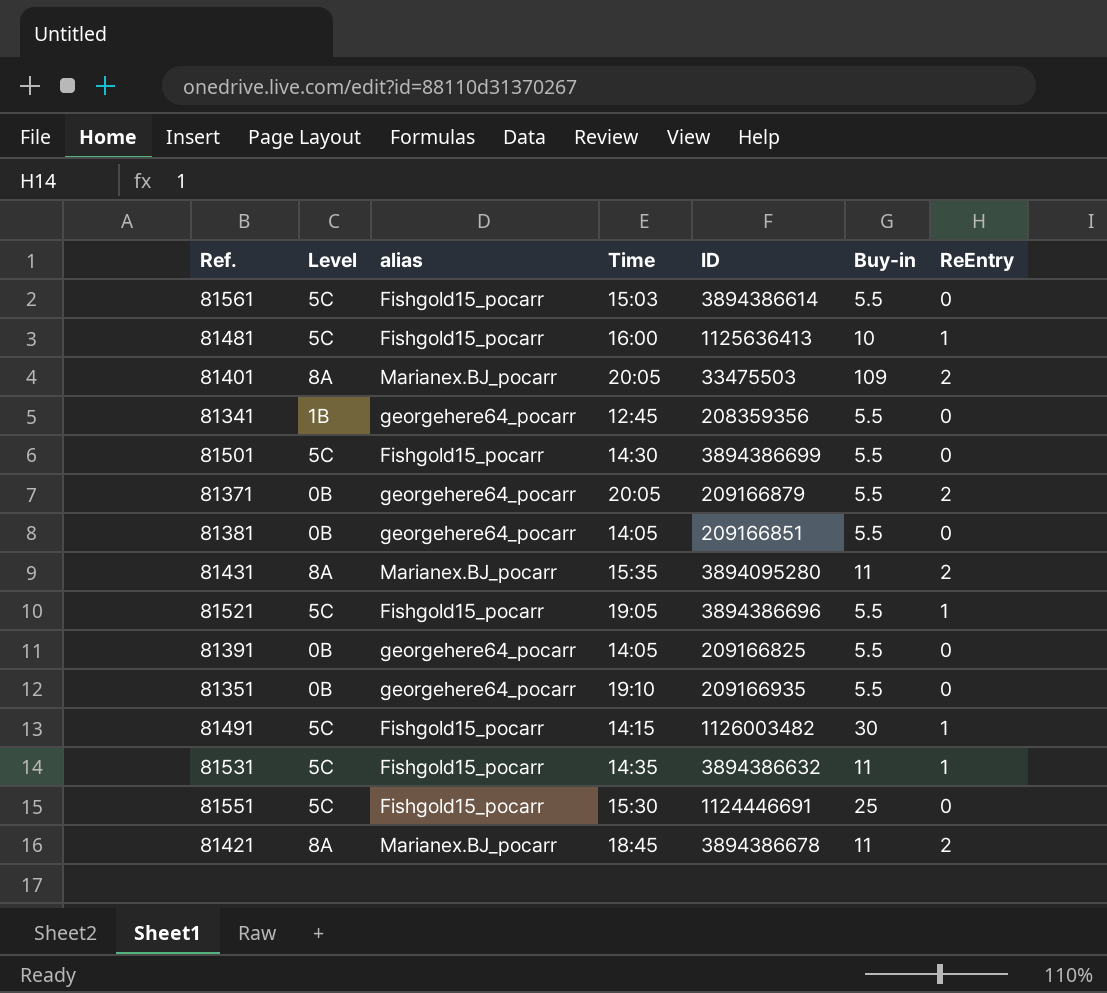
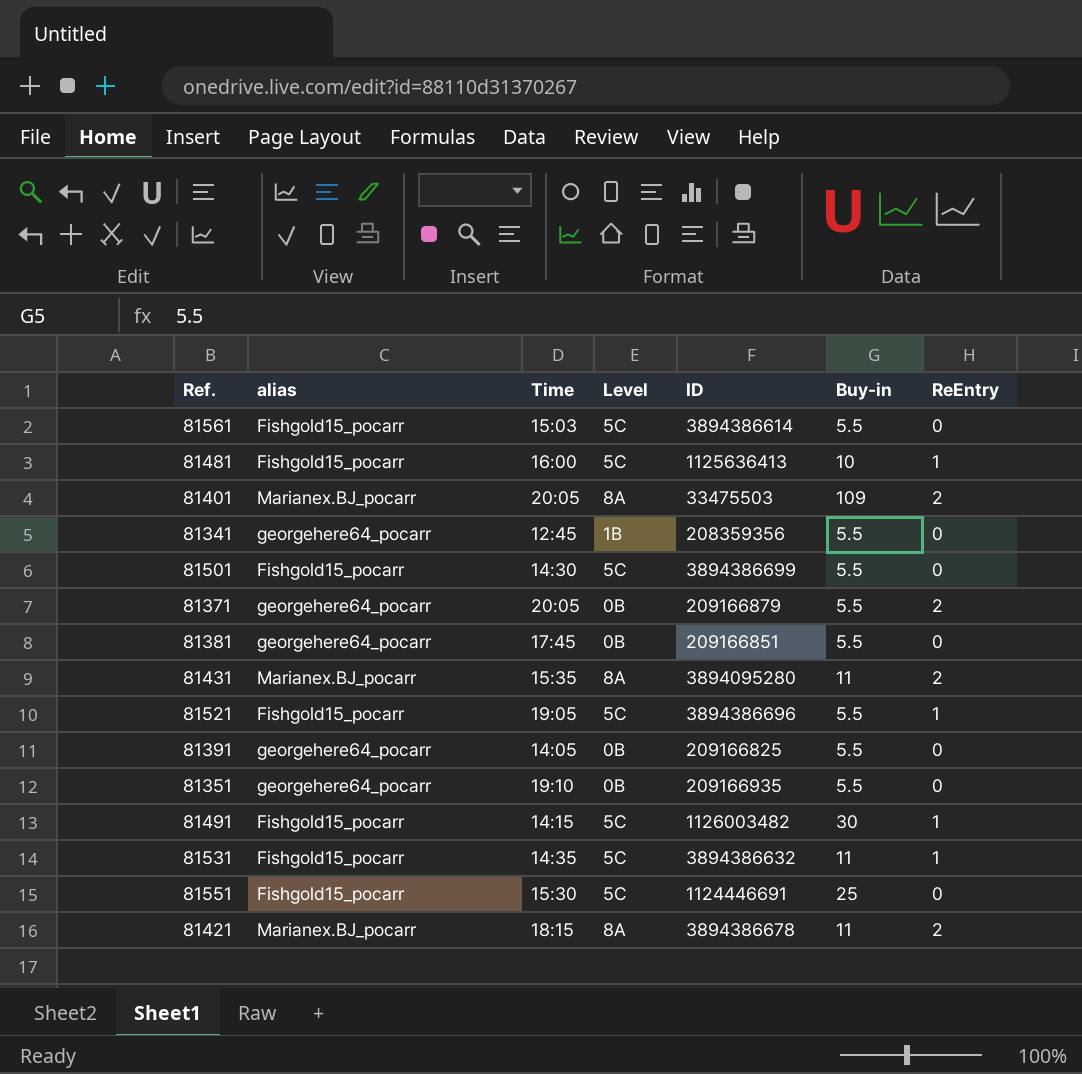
column Level | position: 2 -> 4
81381 | Time: 14:05 -> 17:45
81421 | Time: 18:45 -> 18:15

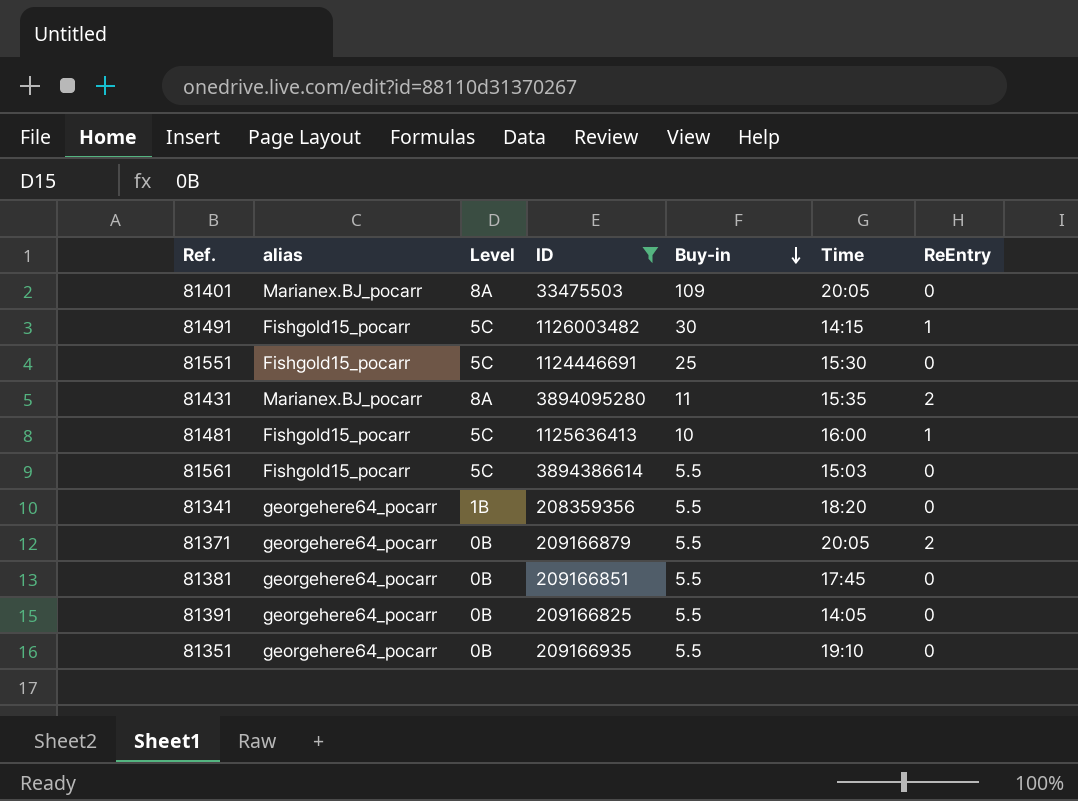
filter: none -> ID <= 3894386614
row order: none -> Buy-in descending
column Time | position: 3 -> 6
81401 | ReEntry: 2 -> 0
81341 | Time: 12:45 -> 18:20

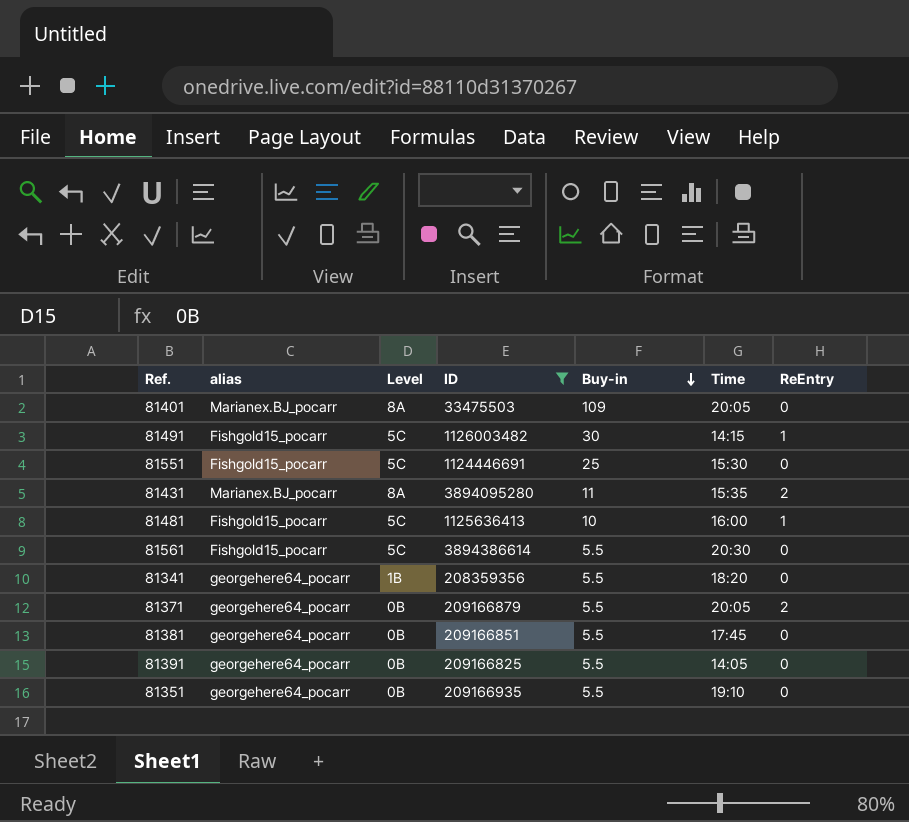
81561 | Time: 15:03 -> 20:30

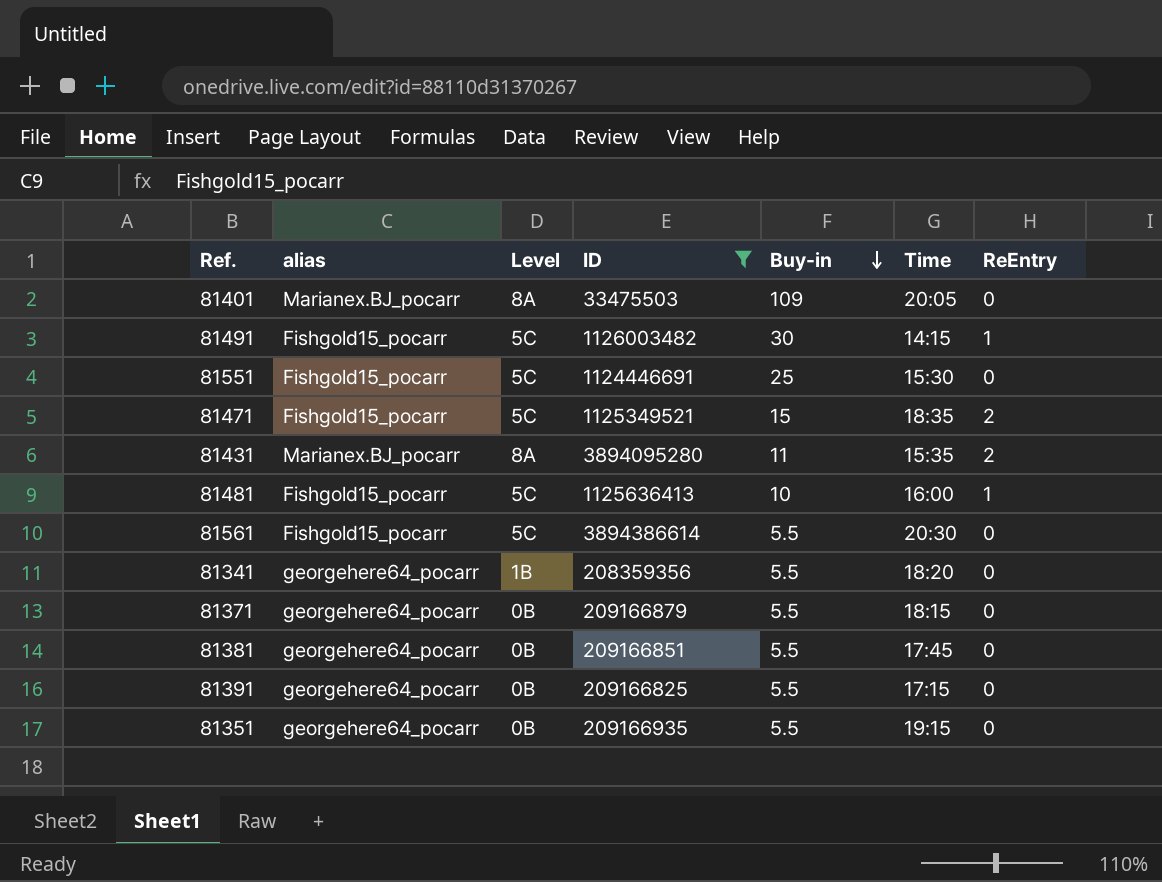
row 81471: none -> Fishgold15_pocarr | 5C | 1125349521 | 15 | 18:35 | 2
81371 | Time: 20:05 -> 18:15
81371 | ReEntry: 2 -> 0
81391 | Time: 14:05 -> 17:15
81351 | Time: 19:10 -> 19:15

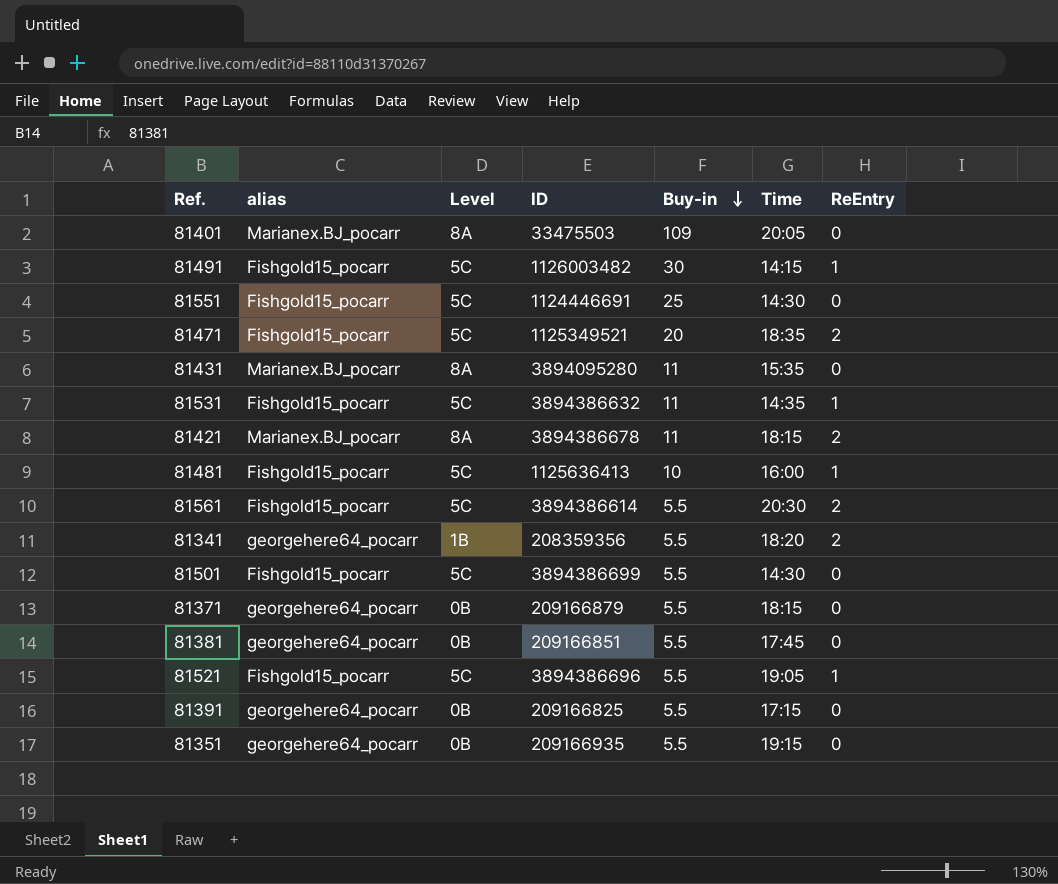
filter: ID <= 3894386614 -> none
81551 | Time: 15:30 -> 14:30
81471 | Buy-in: 15 -> 20
81431 | ReEntry: 2 -> 0
81561 | ReEntry: 0 -> 2
81341 | ReEntry: 0 -> 2

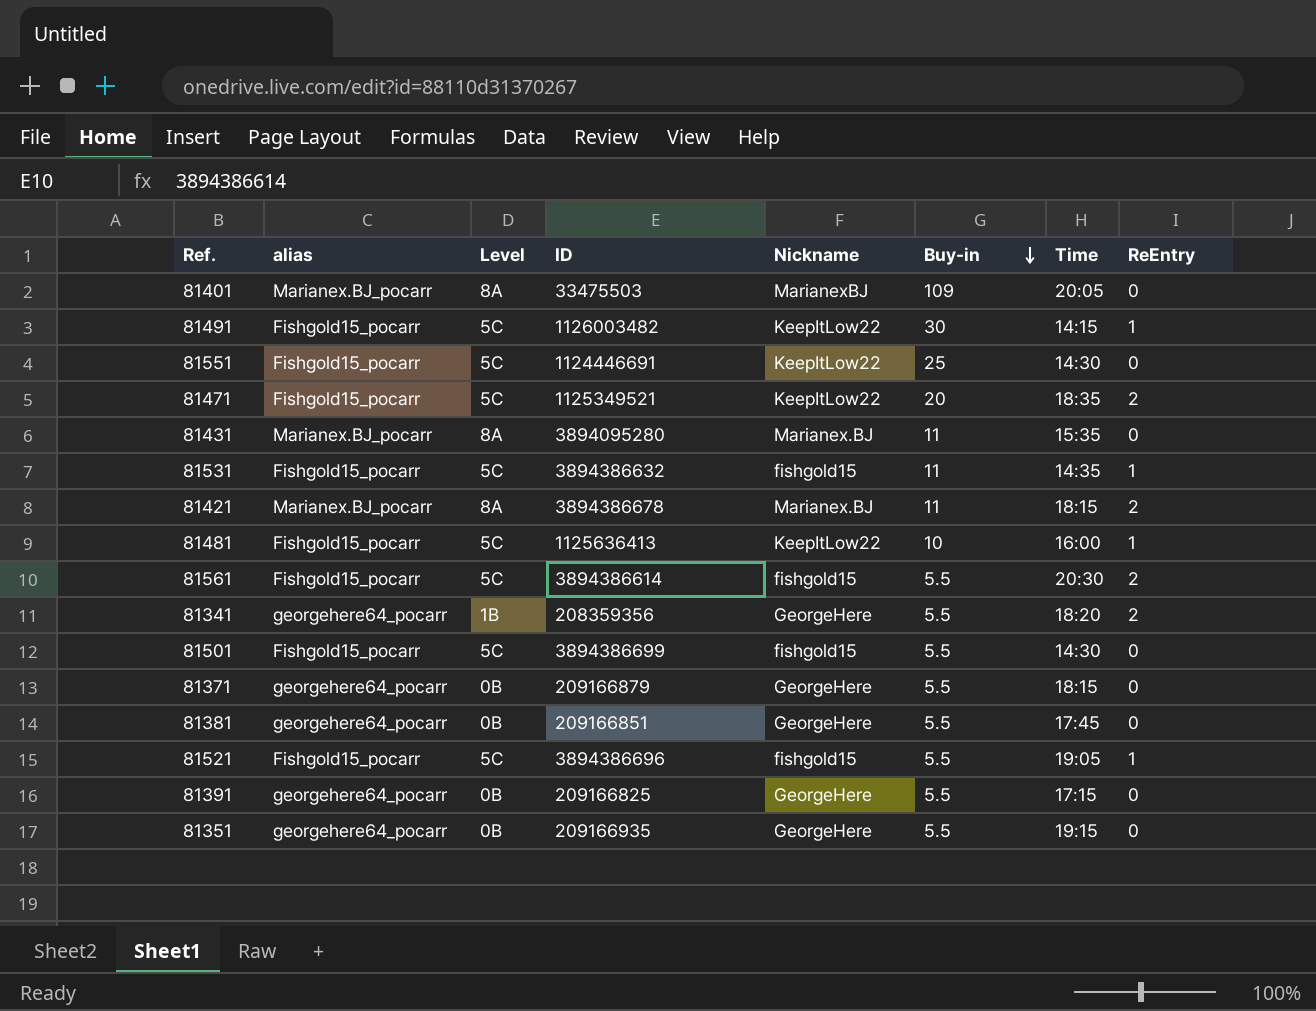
column Nickname | position: none -> 5

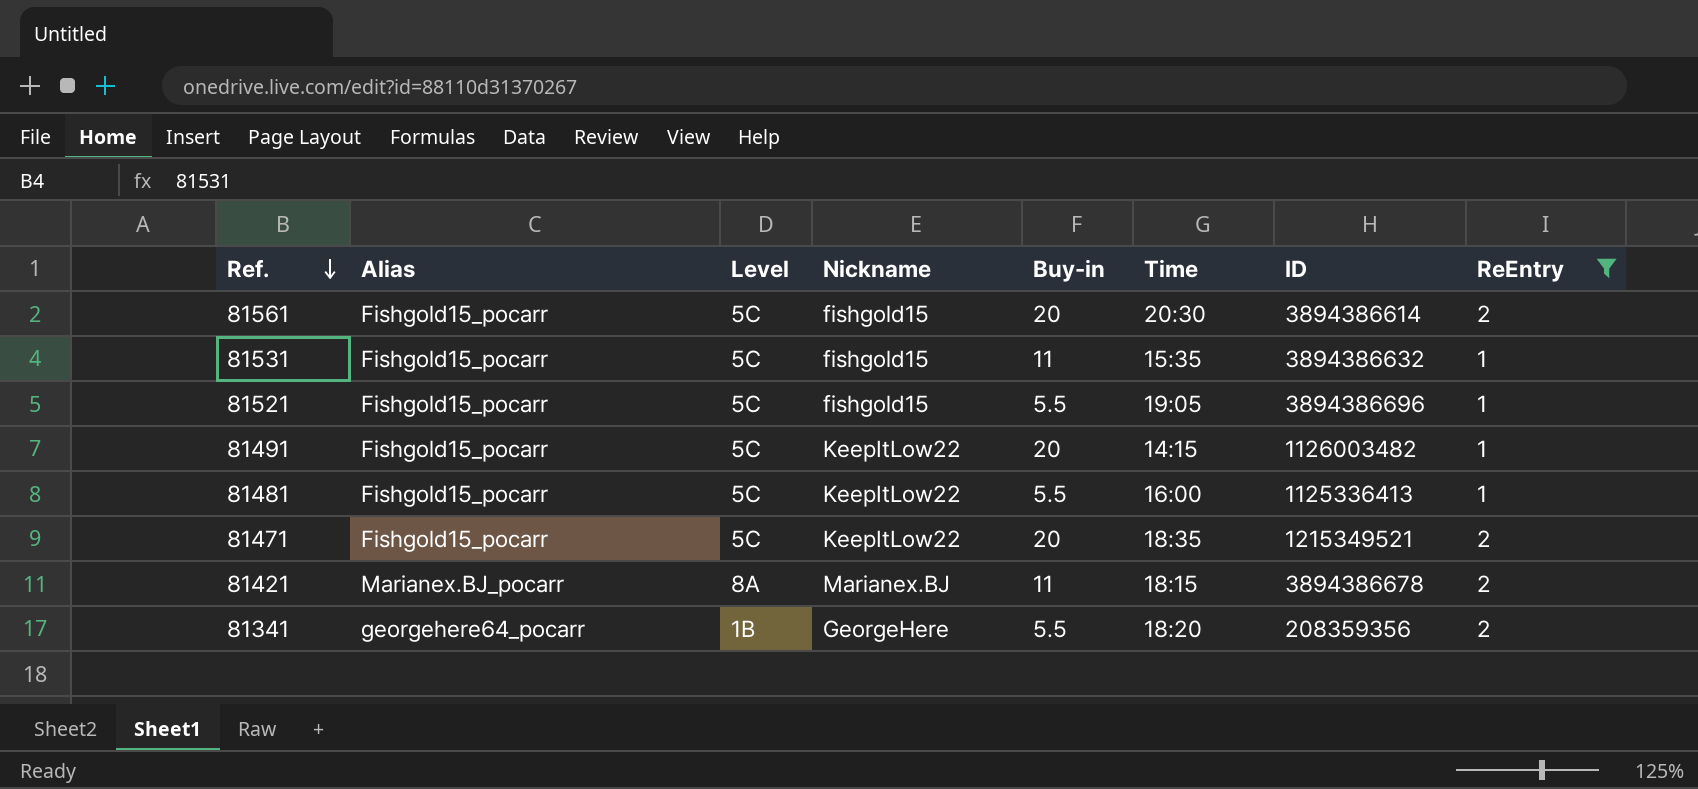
filter: none -> ReEntry != 0
row order: Buy-in descending -> Ref. descending
column name: alias -> Alias
column ID | position: 4 -> 7
81561 | Buy-in: 5.5 -> 20
81531 | Time: 14:35 -> 15:35
81491 | Buy-in: 30 -> 20
81481 | Buy-in: 10 -> 5.5
81481 | ID: 1125636413 -> 1125336413
81471 | ID: 1125349521 -> 1215349521

